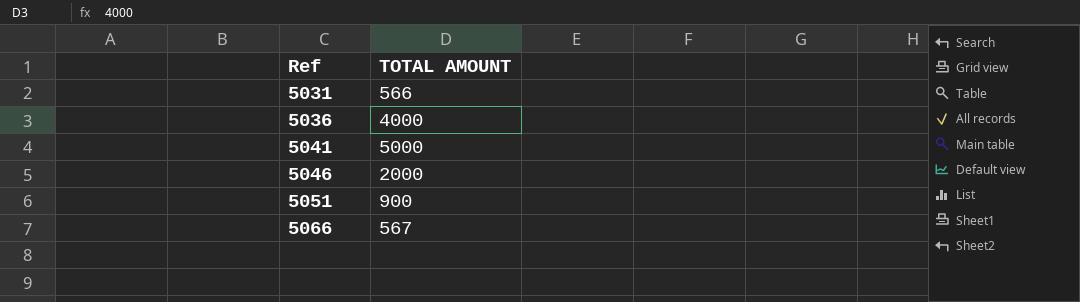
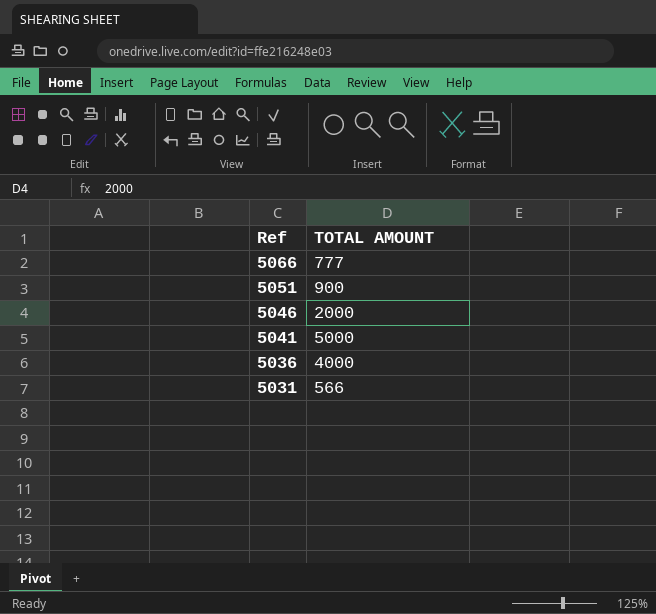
row order: Ref ascending -> Ref descending
5066 | TOTAL AMOUNT: 567 -> 777

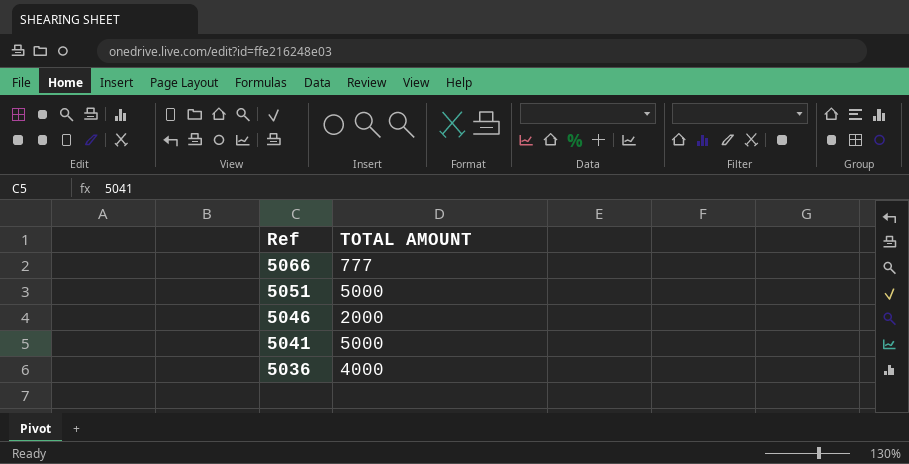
row 5031: 566 -> none
5051 | TOTAL AMOUNT: 900 -> 5000

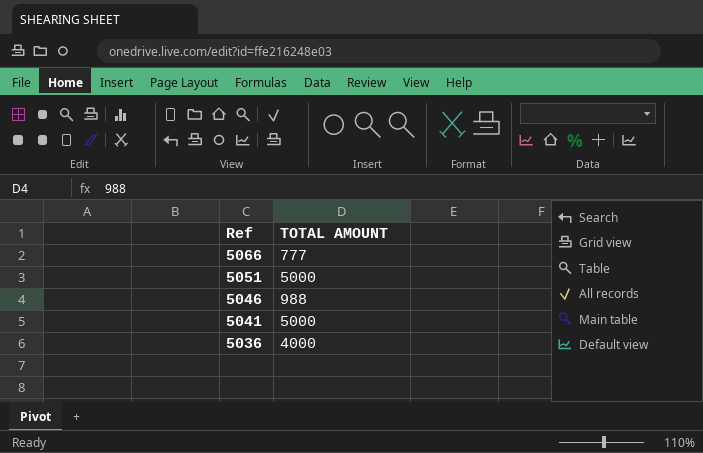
5046 | TOTAL AMOUNT: 2000 -> 988

